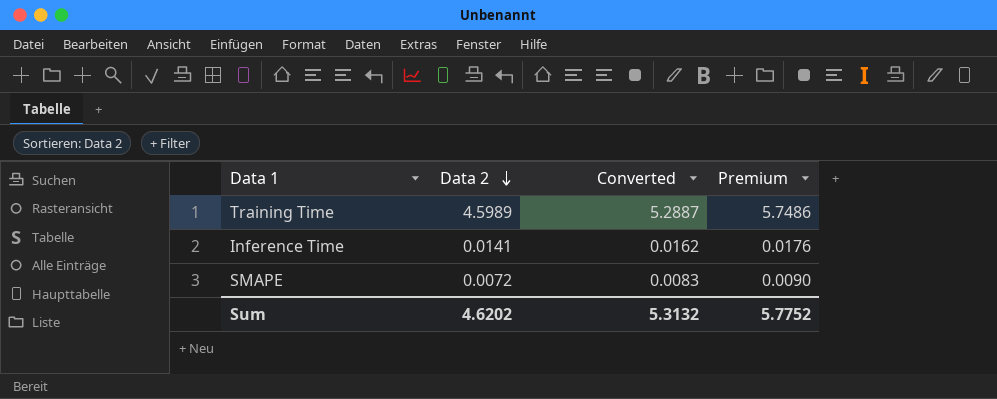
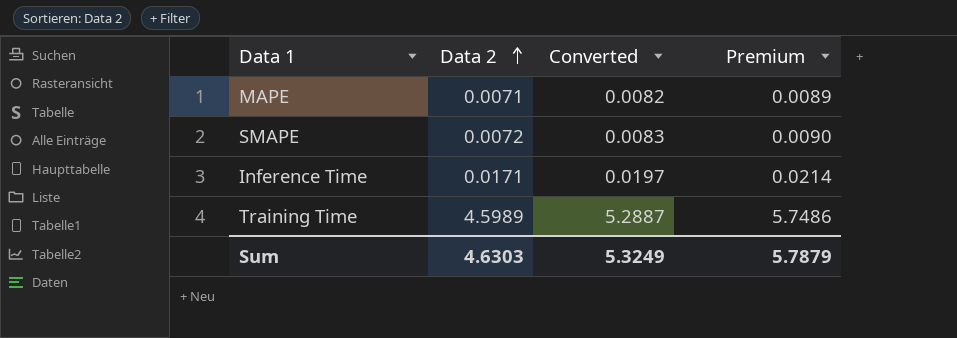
row order: Data 2 descending -> Data 2 ascending
row MAPE: none -> 0.0071 | 0.0082 | 0.0089
Inference Time | Data 2: 0.0141 -> 0.0171
Inference Time | Converted: 0.0162 -> 0.0197
Inference Time | Premium: 0.0176 -> 0.0214
Sum | Data 2: 4.6202 -> 4.6303
Sum | Converted: 5.3132 -> 5.3249
Sum | Premium: 5.7752 -> 5.7879

